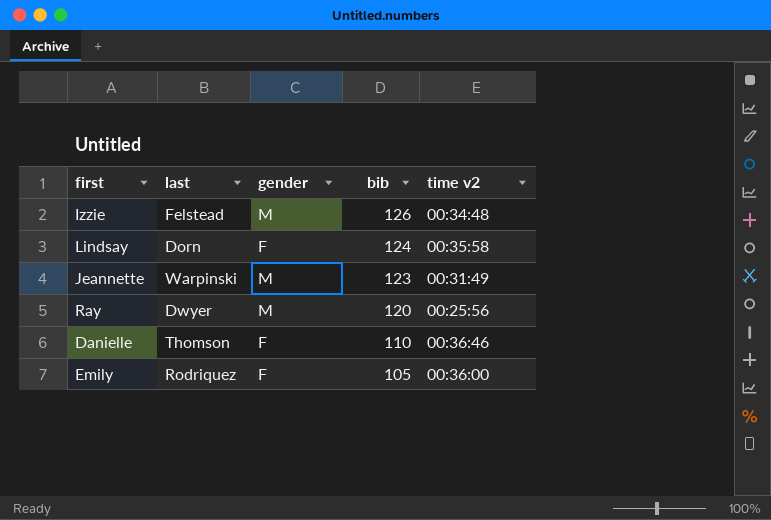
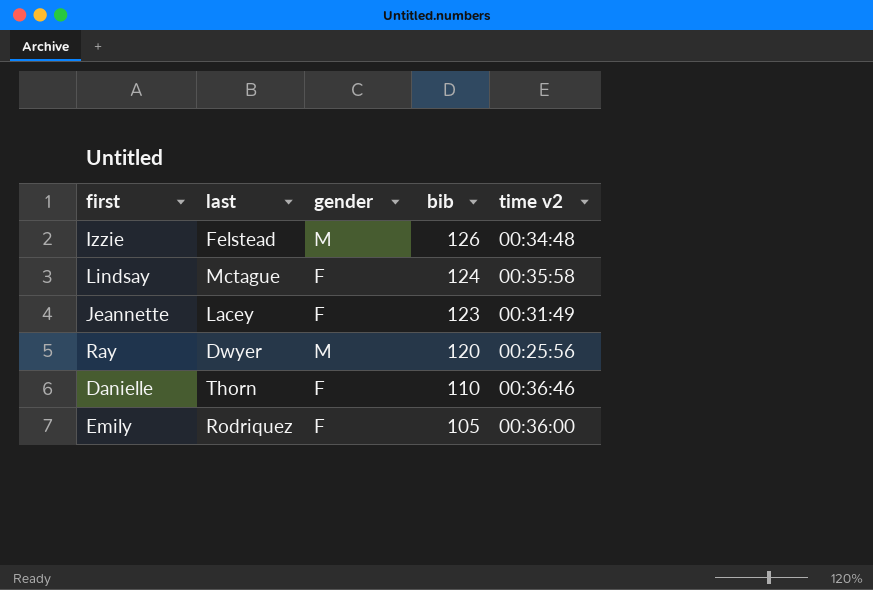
Lindsay | last: Dorn -> Mctague
Jeannette | last: Warpinski -> Lacey
Jeannette | gender: M -> F
Danielle | last: Thomson -> Thorn

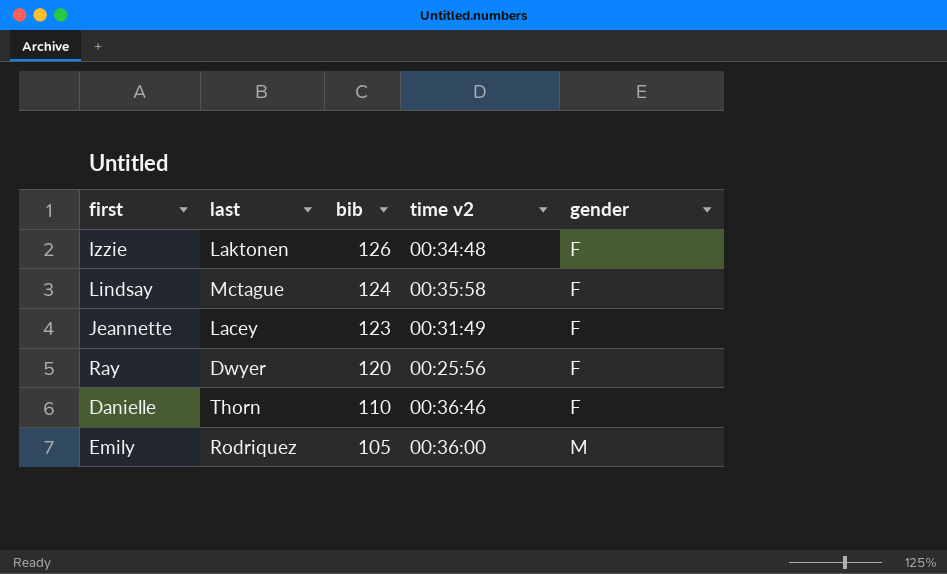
column gender | position: 3 -> 5
Izzie | last: Felstead -> Laktonen
Izzie | gender: M -> F
Ray | gender: M -> F
Emily | gender: F -> M

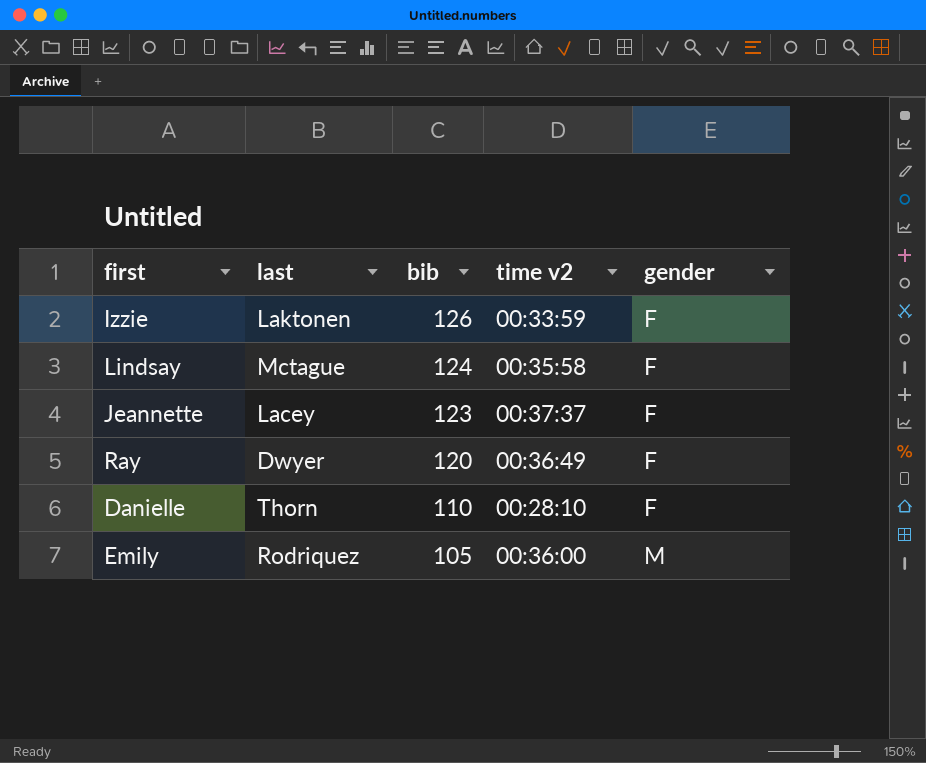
Izzie | time v2: 00:34:48 -> 00:33:59
Jeannette | time v2: 00:31:49 -> 00:37:37
Ray | time v2: 00:25:56 -> 00:36:49
Danielle | time v2: 00:36:46 -> 00:28:10

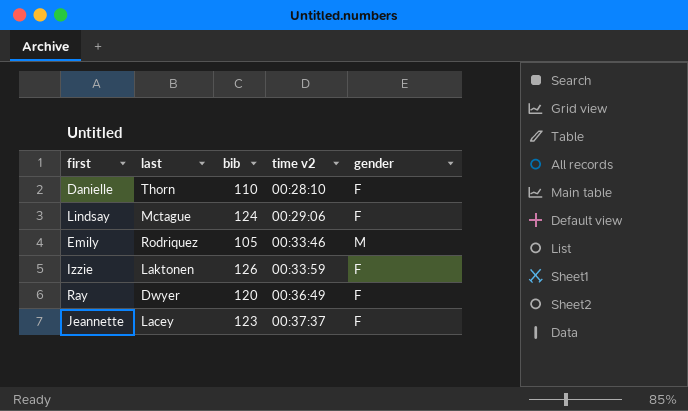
row order: bib descending -> time v2 ascending
Lindsay | time v2: 00:35:58 -> 00:29:06
Emily | time v2: 00:36:00 -> 00:33:46

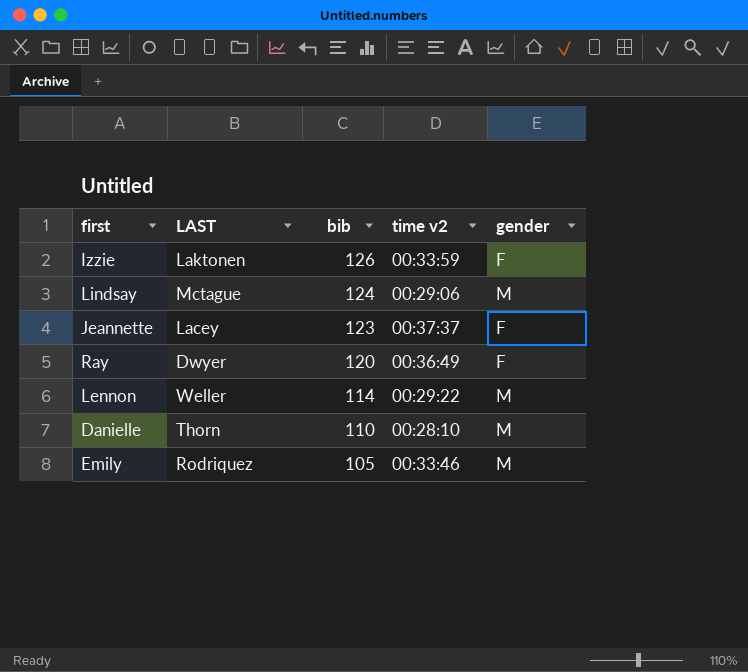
row order: time v2 ascending -> bib descending
column name: last -> LAST
Lindsay | gender: F -> M
row Lennon: none -> Weller | 114 | 00:29:22 | M
Danielle | gender: F -> M

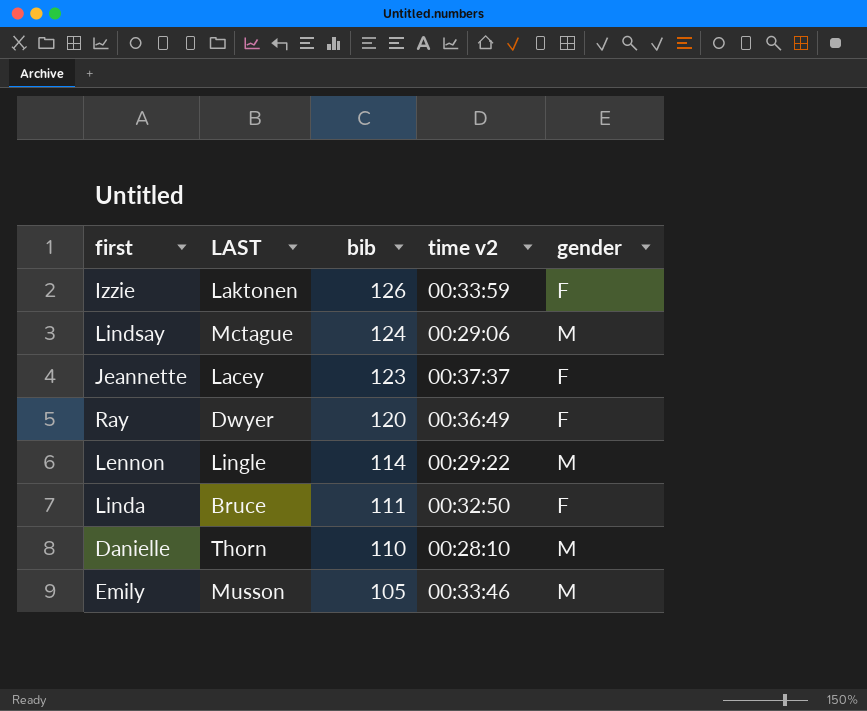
Lennon | LAST: Weller -> Lingle
row Linda: none -> Bruce | 111 | 00:32:50 | F
Emily | LAST: Rodriquez -> Musson

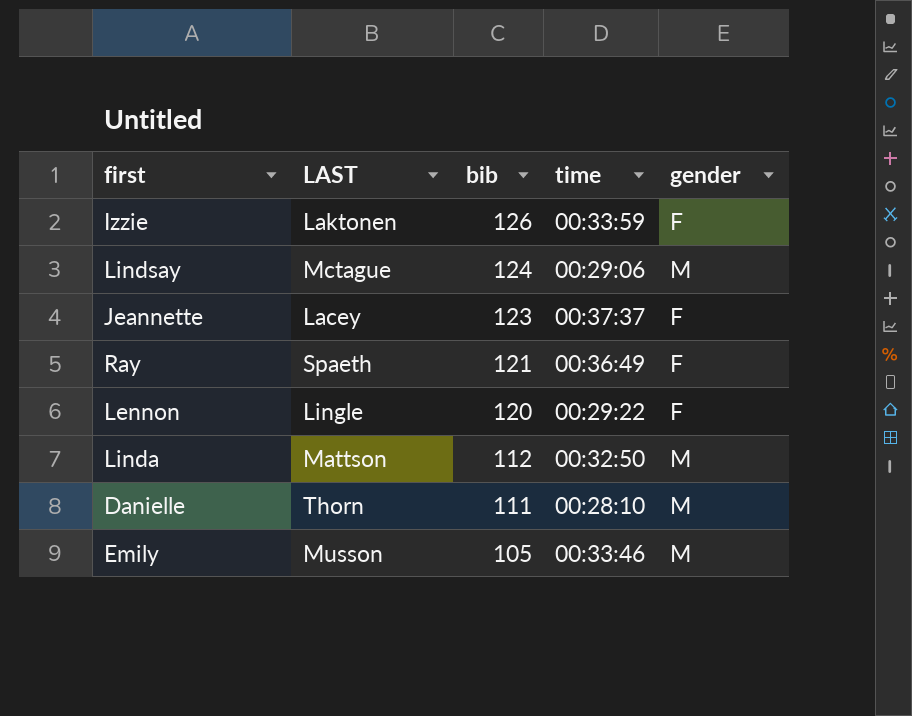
column name: time v2 -> time
Ray | LAST: Dwyer -> Spaeth
Ray | bib: 120 -> 121
Lennon | bib: 114 -> 120
Lennon | gender: M -> F
Linda | LAST: Bruce -> Mattson
Linda | bib: 111 -> 112
Linda | gender: F -> M
Danielle | bib: 110 -> 111

